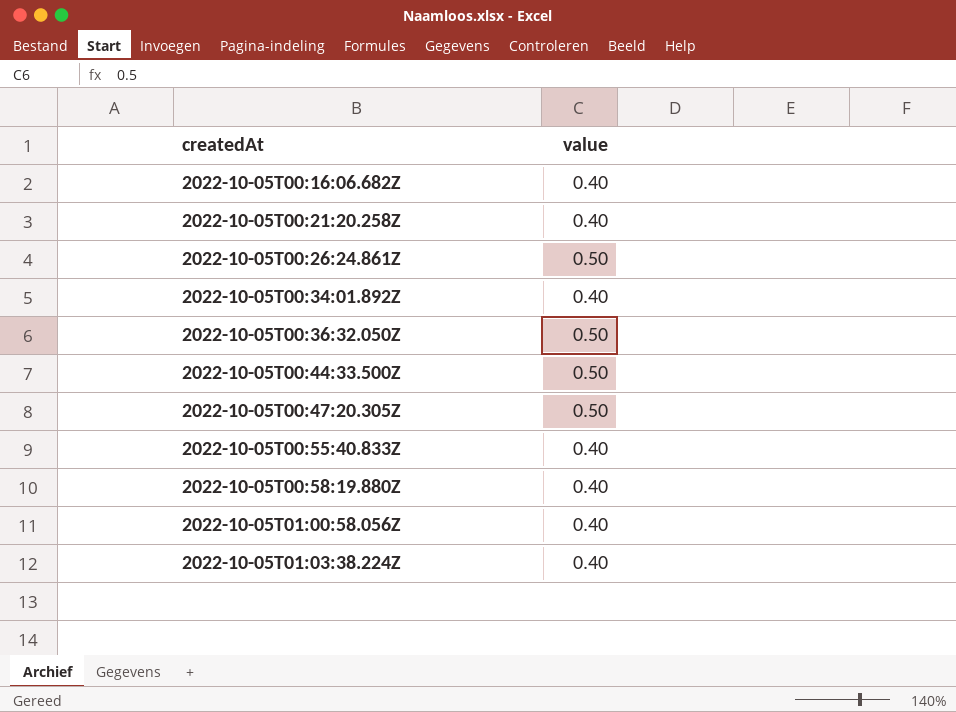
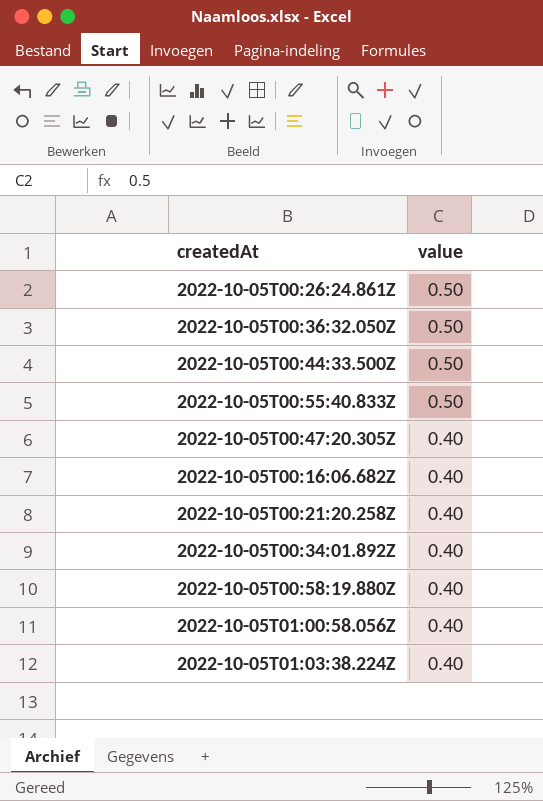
row order: createdAt ascending -> value descending
2022-10-05T00:55:40.833Z | value: 0.40 -> 0.50
2022-10-05T00:47:20.305Z | value: 0.50 -> 0.40

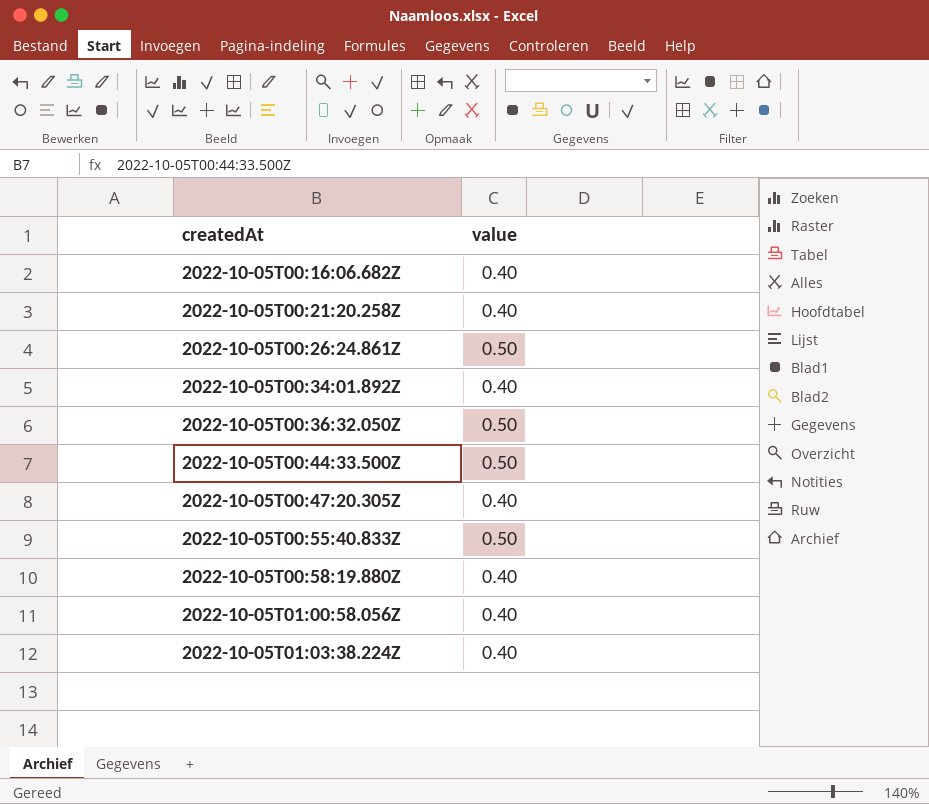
row order: value descending -> createdAt ascending

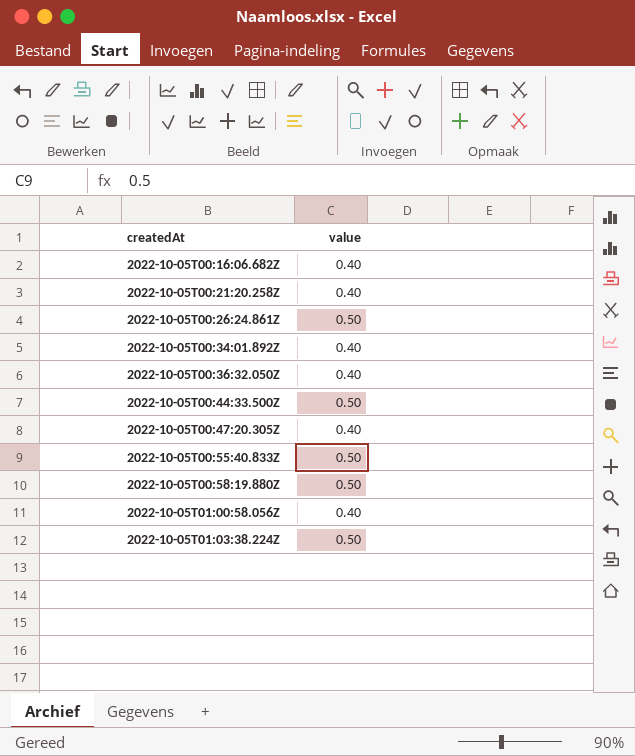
2022-10-05T00:36:32.050Z | value: 0.50 -> 0.40
2022-10-05T00:58:19.880Z | value: 0.40 -> 0.50
2022-10-05T01:03:38.224Z | value: 0.40 -> 0.50

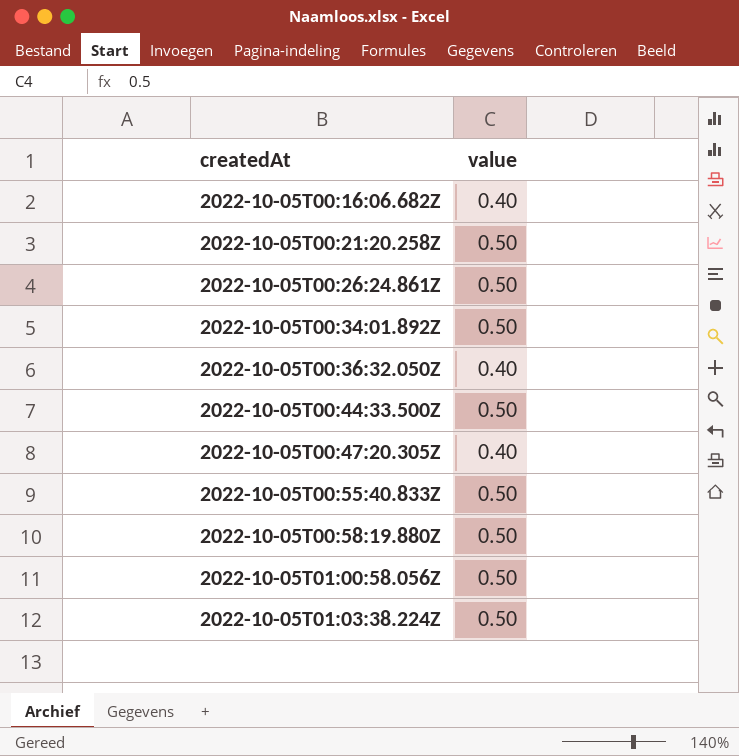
2022-10-05T00:21:20.258Z | value: 0.40 -> 0.50
2022-10-05T00:34:01.892Z | value: 0.40 -> 0.50
2022-10-05T01:00:58.056Z | value: 0.40 -> 0.50

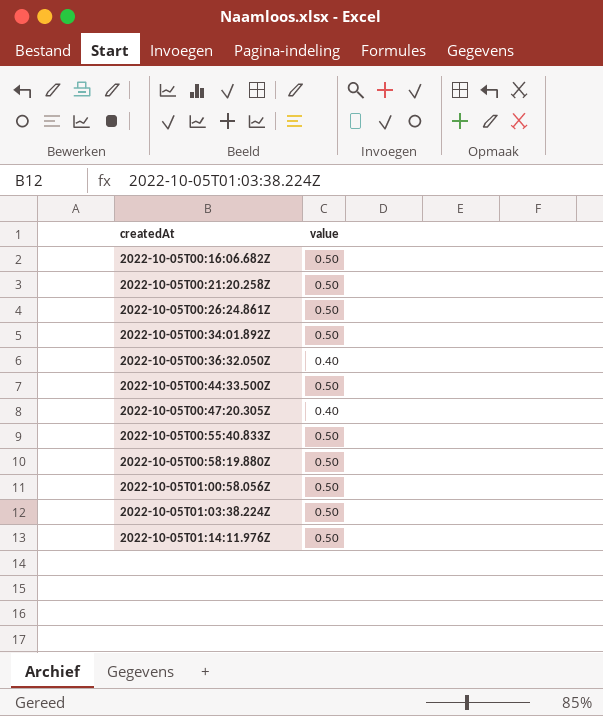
2022-10-05T00:16:06.682Z | value: 0.40 -> 0.50
row 2022-10-05T01:14:11.976Z: none -> 0.50

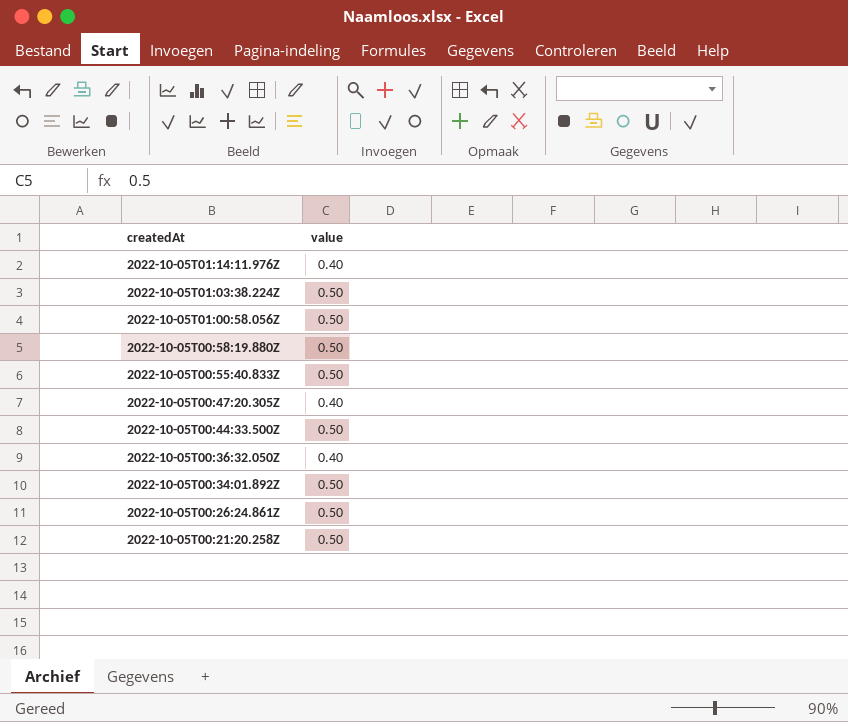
row order: createdAt ascending -> createdAt descending
row 2022-10-05T00:16:06.682Z: 0.50 -> none
2022-10-05T01:14:11.976Z | value: 0.50 -> 0.40

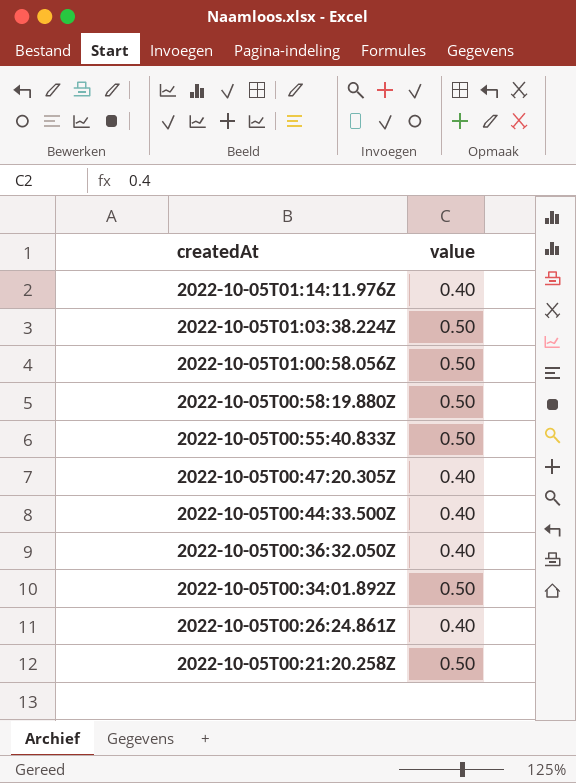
2022-10-05T00:44:33.500Z | value: 0.50 -> 0.40
2022-10-05T00:26:24.861Z | value: 0.50 -> 0.40

